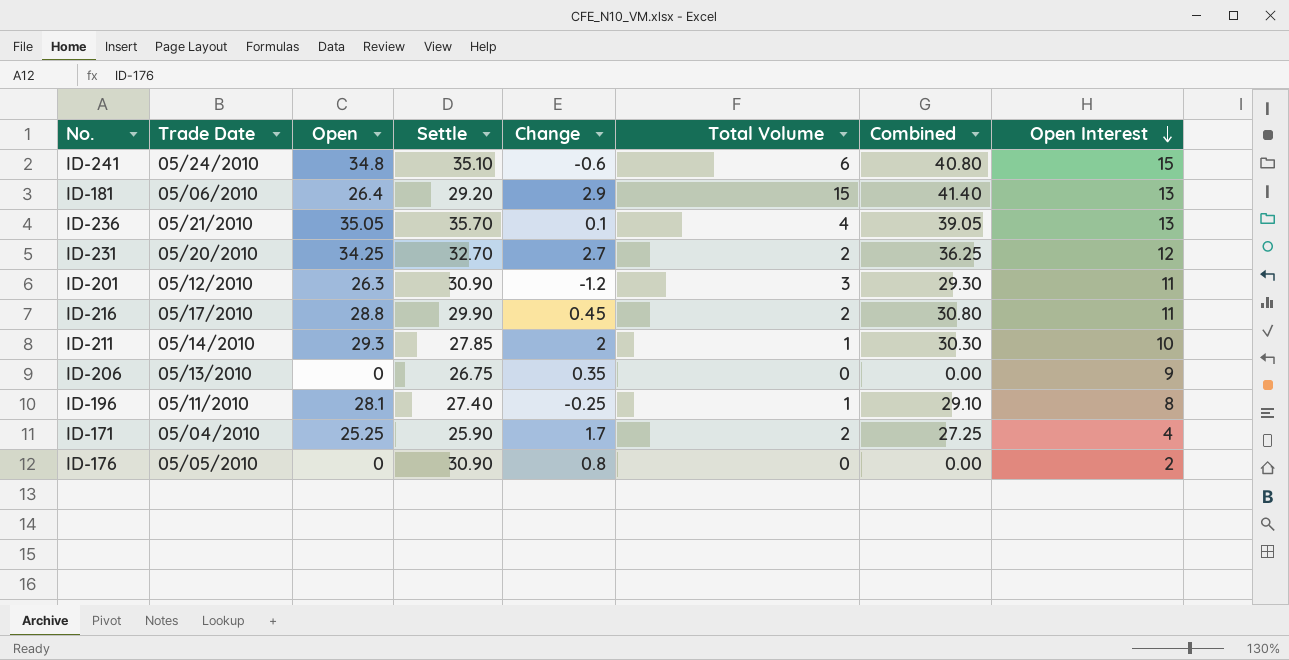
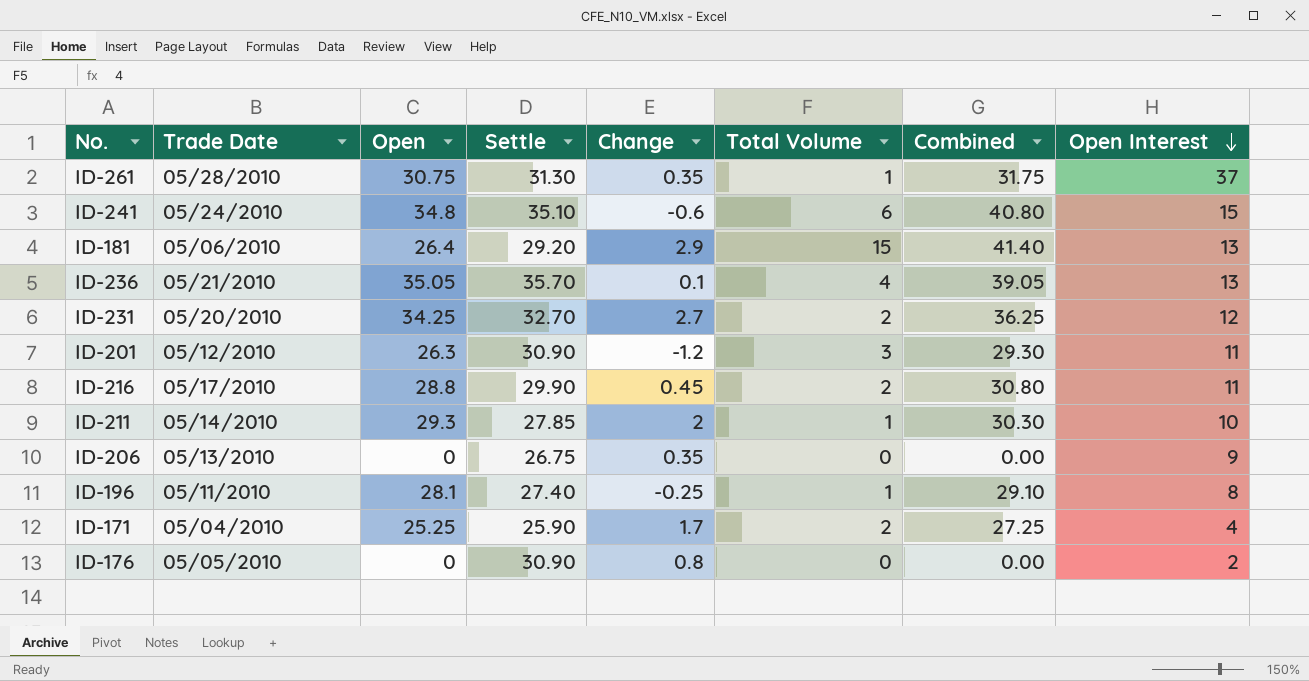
row ID-261: none -> 05/28/2010 | 30.75 | 31.30 | 0.35 | 1 | 31.75 | 37

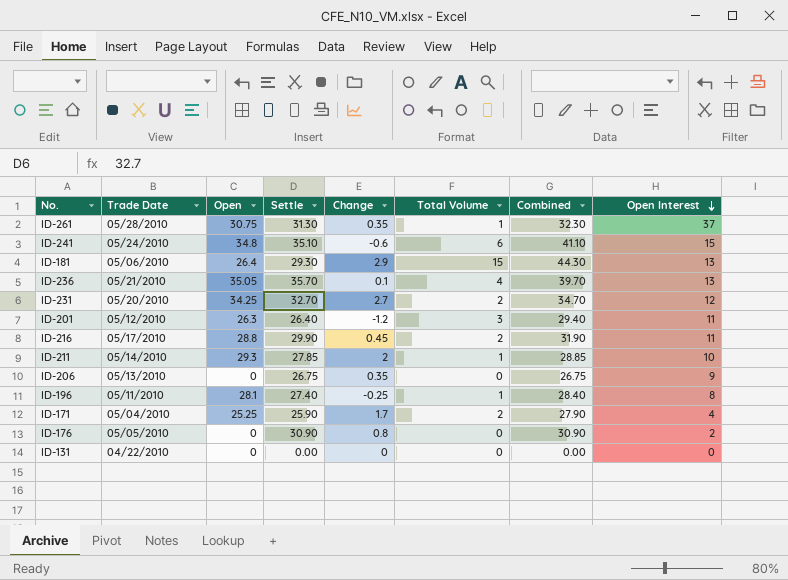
column Combined | formula: [Open] + [Total Volume] -> [Settle] + [Total Volume]
ID-181 | Settle: 29.20 -> 29.30
ID-201 | Settle: 30.90 -> 26.40
row ID-131: none -> 04/22/2010 | 0 | 0.00 | 0 | 0 | 0.00 | 0

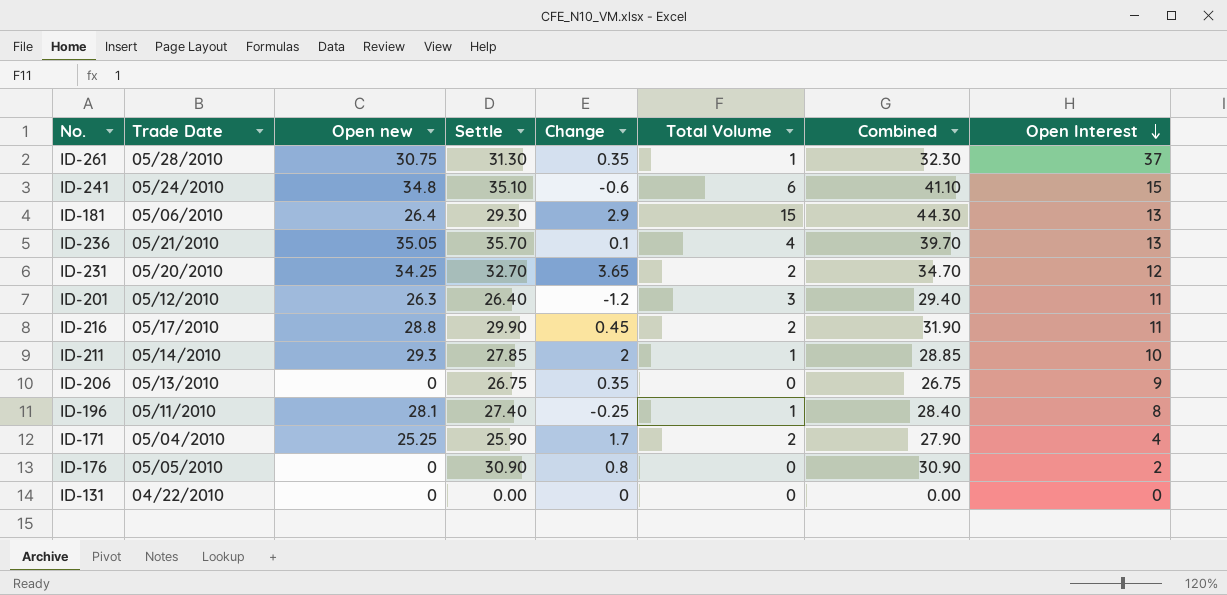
column name: Open -> Open new
ID-231 | Change: 2.7 -> 3.65

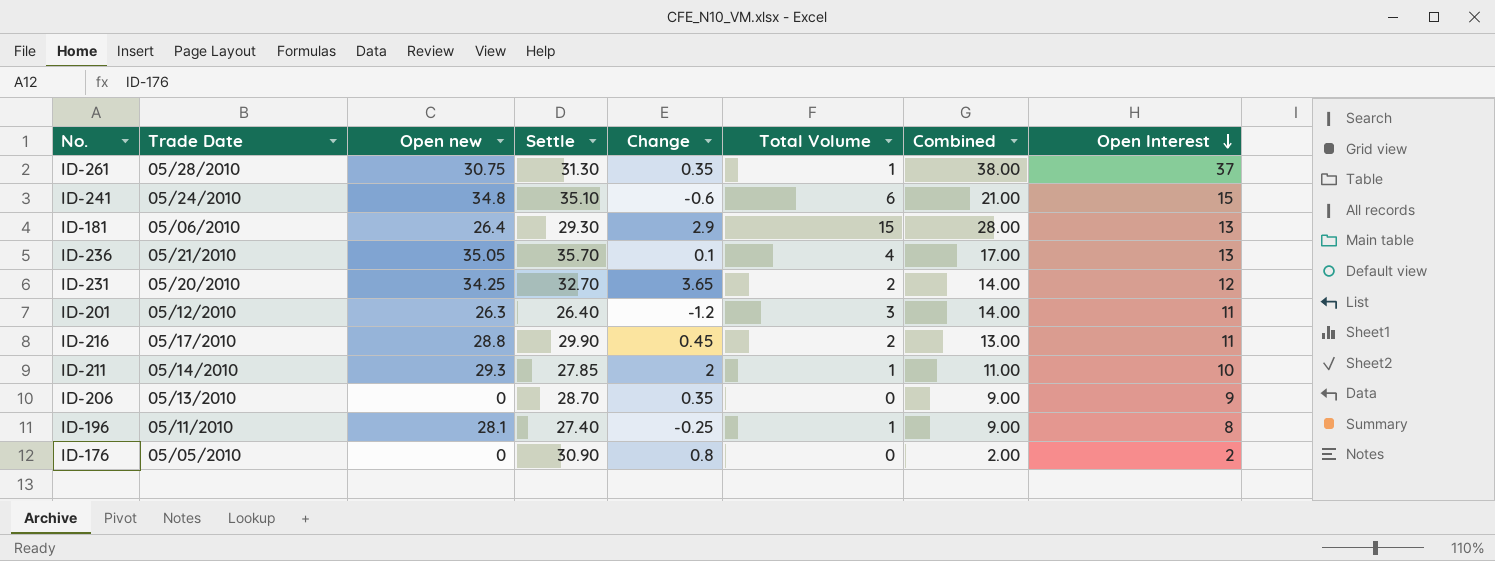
column Combined | formula: [Settle] + [Total Volume] -> [Total Volume] + [Open Interest]
row ID-171: 05/04/2010 | 25.25 | 25.90 | 1.7 | 2 | 27.90 | 4 -> none
row ID-131: 04/22/2010 | 0 | 0.00 | 0 | 0 | 0.00 | 0 -> none
ID-206 | Settle: 26.75 -> 28.70

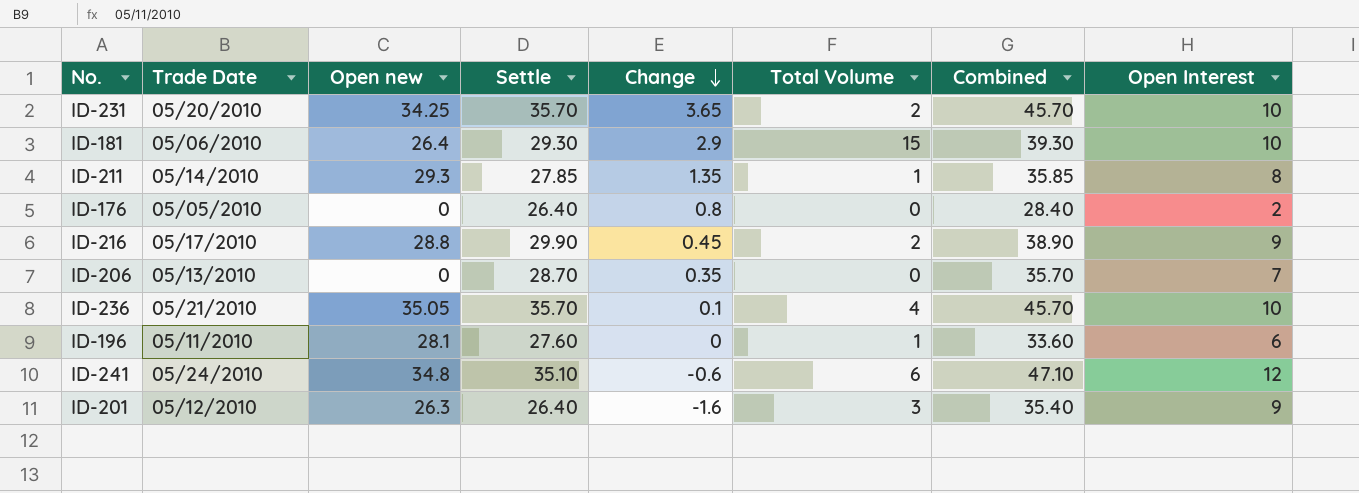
row order: Open Interest descending -> Change descending
column Combined | formula: [Total Volume] + [Open Interest] -> [Settle] + [Open Interest]
row ID-261: 05/28/2010 | 30.75 | 31.30 | 0.35 | 1 | 38.00 | 37 -> none
ID-231 | Settle: 32.70 -> 35.70
ID-231 | Open Interest: 12 -> 10
ID-181 | Open Interest: 13 -> 10
ID-211 | Change: 2 -> 1.35
ID-211 | Open Interest: 10 -> 8
ID-176 | Settle: 30.90 -> 26.40
ID-216 | Open Interest: 11 -> 9
ID-206 | Open Interest: 9 -> 7
ID-236 | Open Interest: 13 -> 10
ID-196 | Settle: 27.40 -> 27.60
ID-196 | Change: -0.25 -> 0
ID-196 | Open Interest: 8 -> 6
ID-241 | Open Interest: 15 -> 12
ID-201 | Change: -1.2 -> -1.6
ID-201 | Open Interest: 11 -> 9

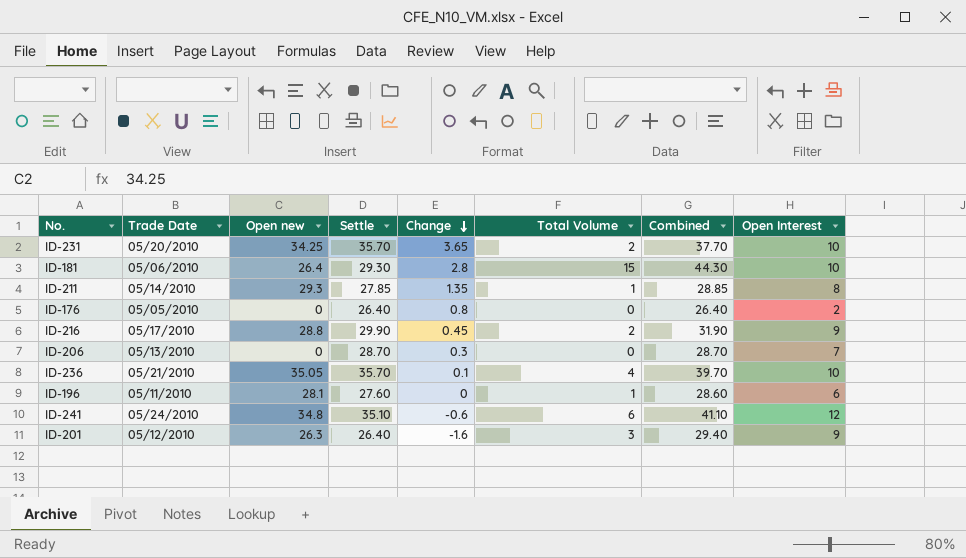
column Combined | formula: [Settle] + [Open Interest] -> [Settle] + [Total Volume]
ID-181 | Change: 2.9 -> 2.8
ID-206 | Change: 0.35 -> 0.3

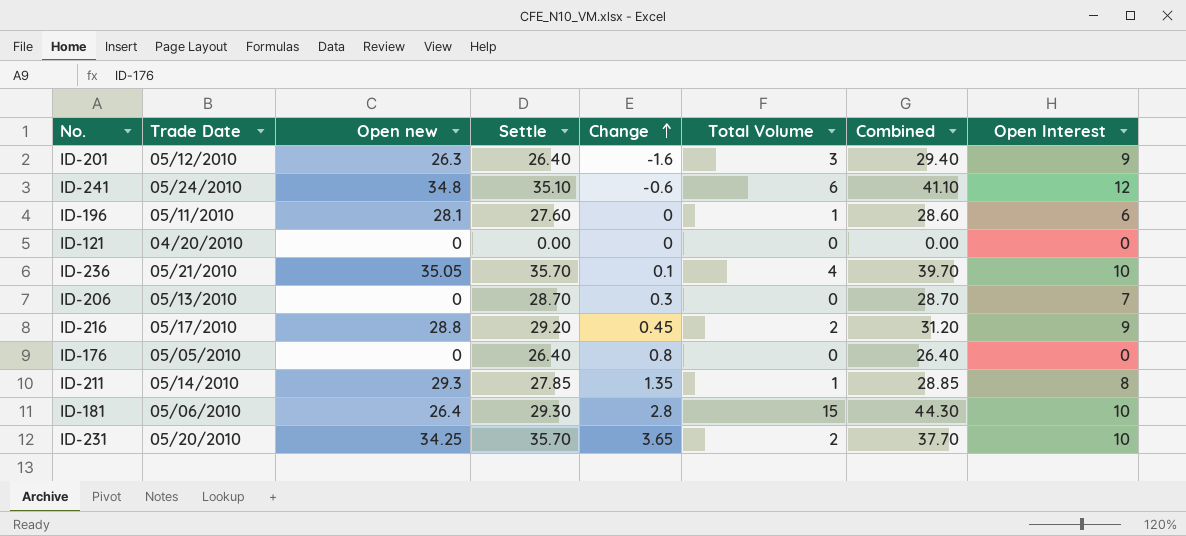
row order: Change descending -> Change ascending
row ID-121: none -> 04/20/2010 | 0 | 0.00 | 0 | 0 | 0.00 | 0
ID-216 | Settle: 29.90 -> 29.20
ID-216 | Combined: 31.90 -> 31.20
ID-176 | Open Interest: 2 -> 0

